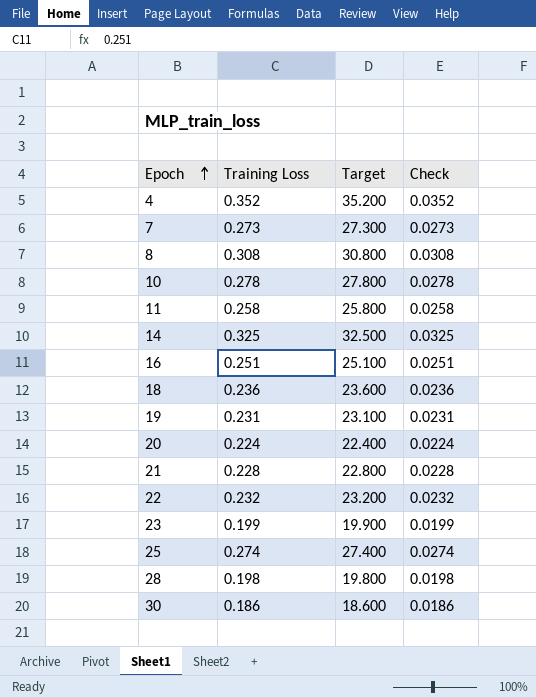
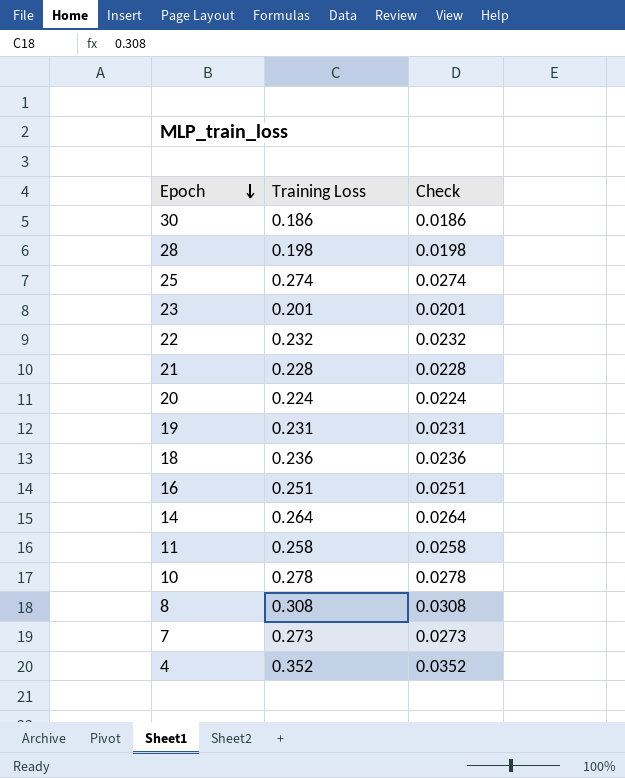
row order: Epoch ascending -> Epoch descending
column Target | formula: [Training Loss] * 100 -> none
23 | Training Loss: 0.199 -> 0.201
23 | Check: 0.0199 -> 0.0201
14 | Training Loss: 0.325 -> 0.264
14 | Check: 0.0325 -> 0.0264

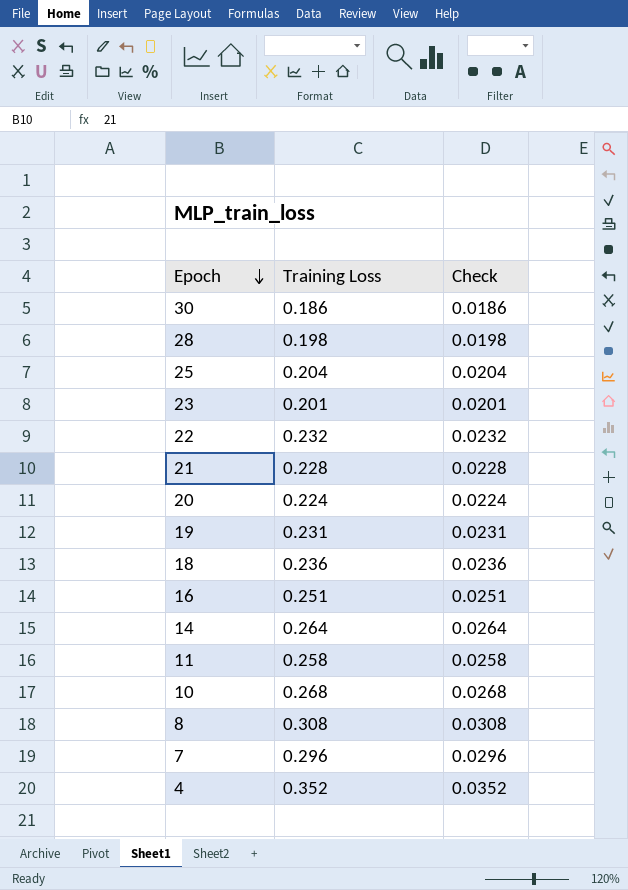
25 | Training Loss: 0.274 -> 0.204
25 | Check: 0.0274 -> 0.0204
10 | Training Loss: 0.278 -> 0.268
10 | Check: 0.0278 -> 0.0268
7 | Training Loss: 0.273 -> 0.296
7 | Check: 0.0273 -> 0.0296

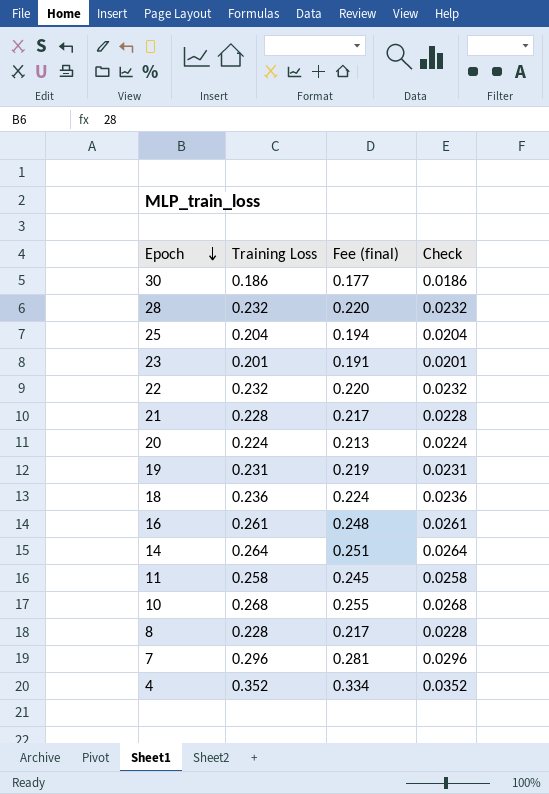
column Fee (final) | formula: none -> [Training Loss] * 0.95
28 | Training Loss: 0.198 -> 0.232
28 | Check: 0.0198 -> 0.0232
16 | Training Loss: 0.251 -> 0.261
16 | Check: 0.0251 -> 0.0261
8 | Training Loss: 0.308 -> 0.228
8 | Check: 0.0308 -> 0.0228

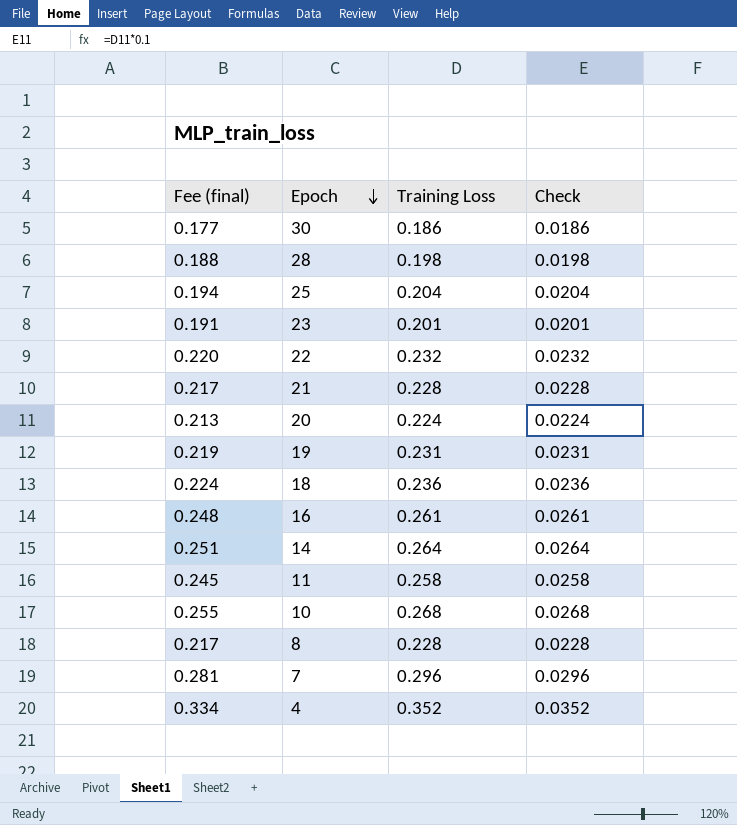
column Fee (final) | position: 3 -> 1
28 | Fee (final): 0.220 -> 0.188
28 | Training Loss: 0.232 -> 0.198
28 | Check: 0.0232 -> 0.0198

